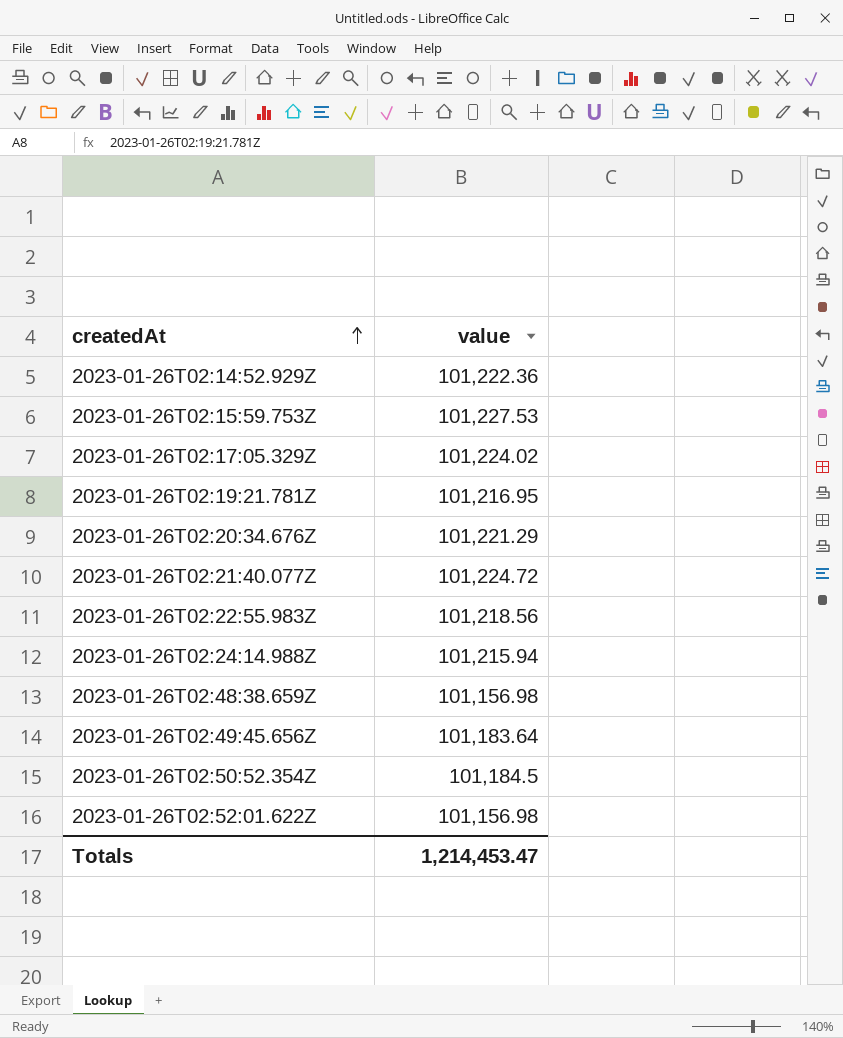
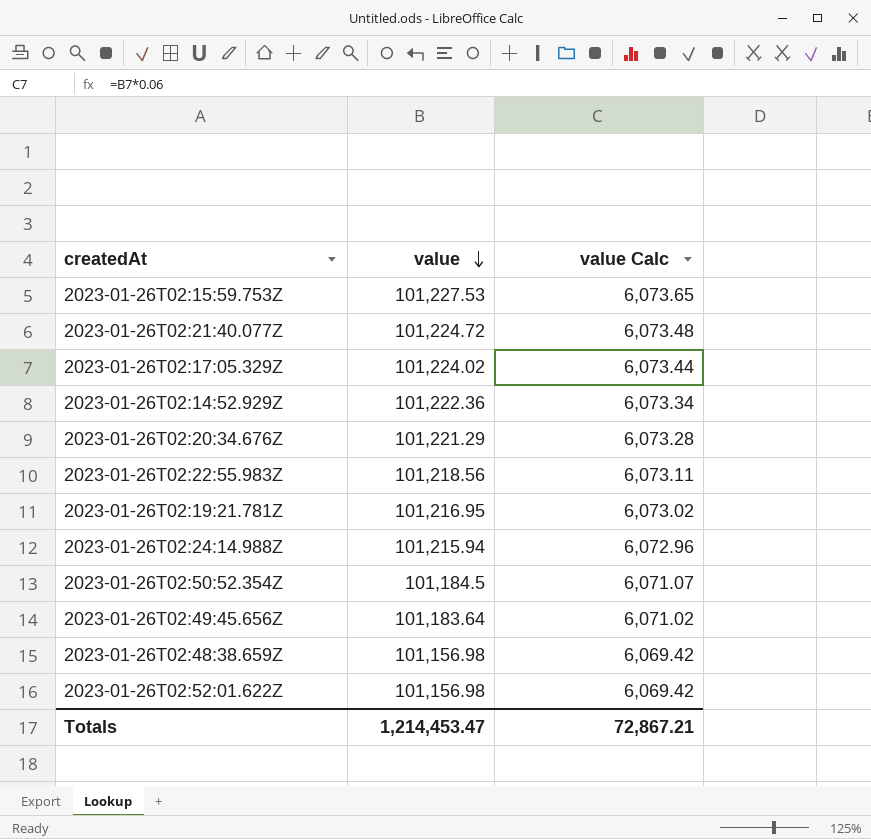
row order: createdAt ascending -> value descending
column value Calc | formula: none -> [value] * 0.06

